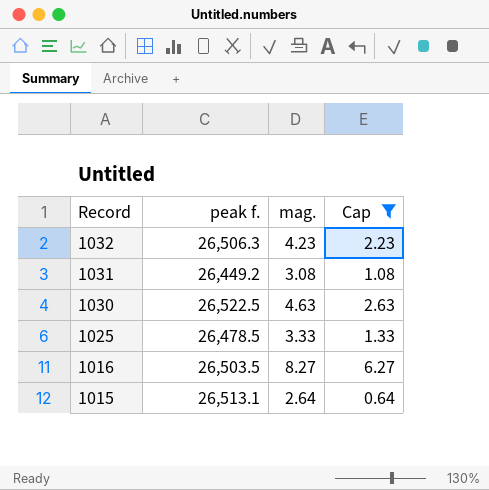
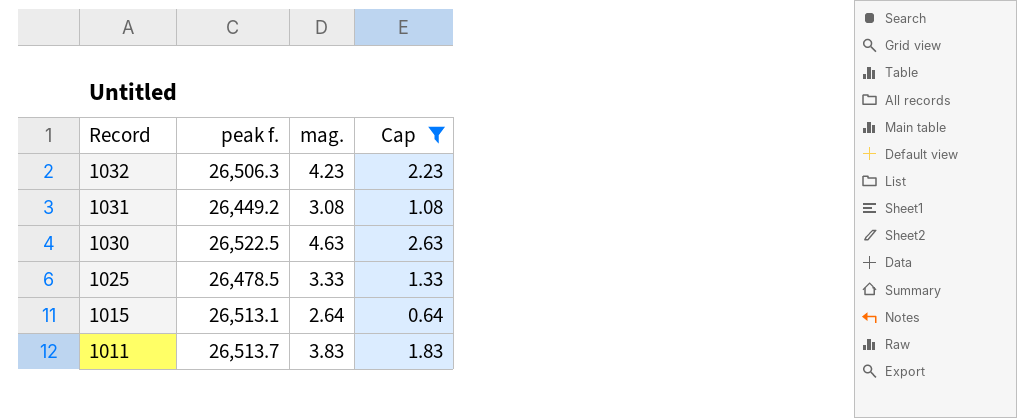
row 1016: 26,503.5 | 8.27 | 6.27 -> none
row 1011: none -> 26,513.7 | 3.83 | 1.83

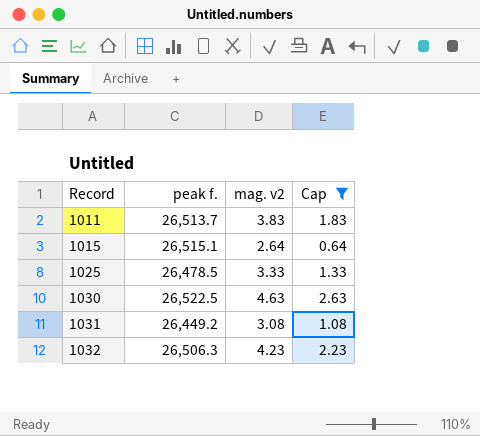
row order: Record descending -> Record ascending
column name: mag. -> mag. v2
1015 | peak f.: 26,513.1 -> 26,515.1

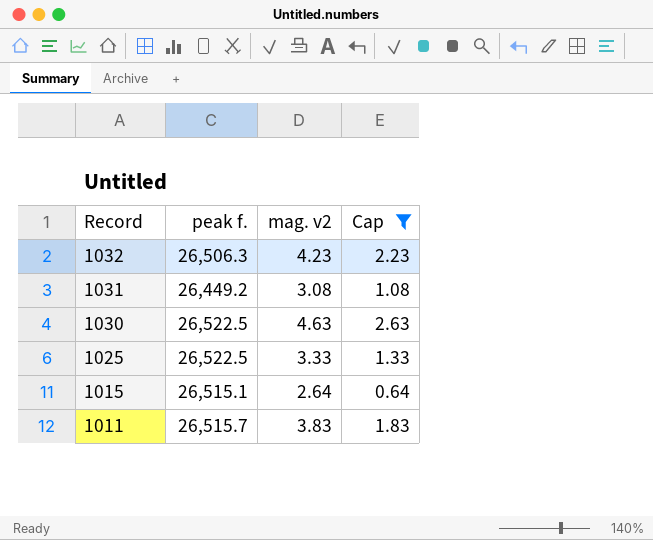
row order: Record ascending -> Record descending
1025 | peak f.: 26,478.5 -> 26,522.5
1011 | peak f.: 26,513.7 -> 26,515.7

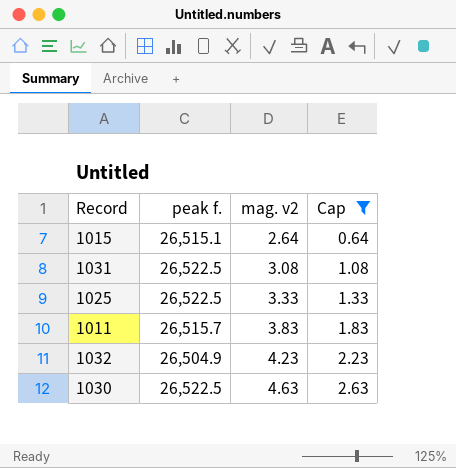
row order: Record descending -> mag. v2 ascending
1031 | peak f.: 26,449.2 -> 26,522.5
1032 | peak f.: 26,506.3 -> 26,504.9

